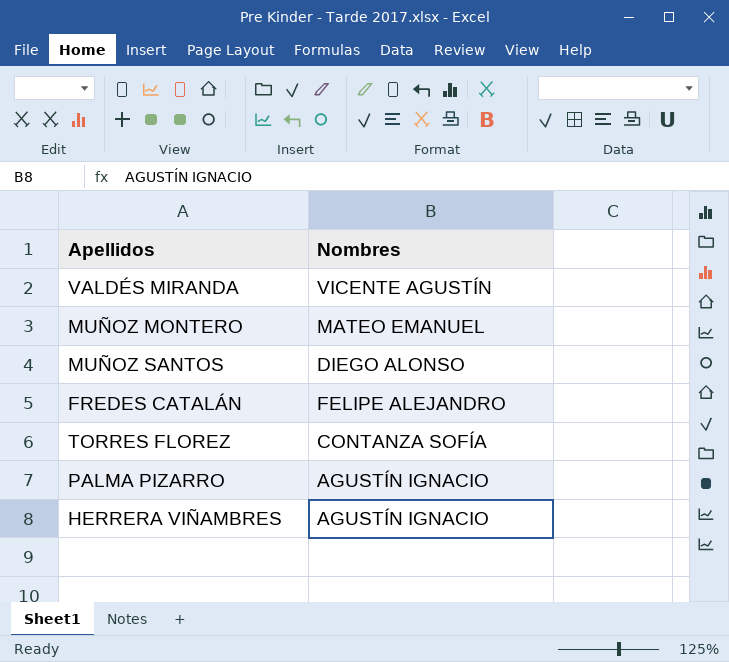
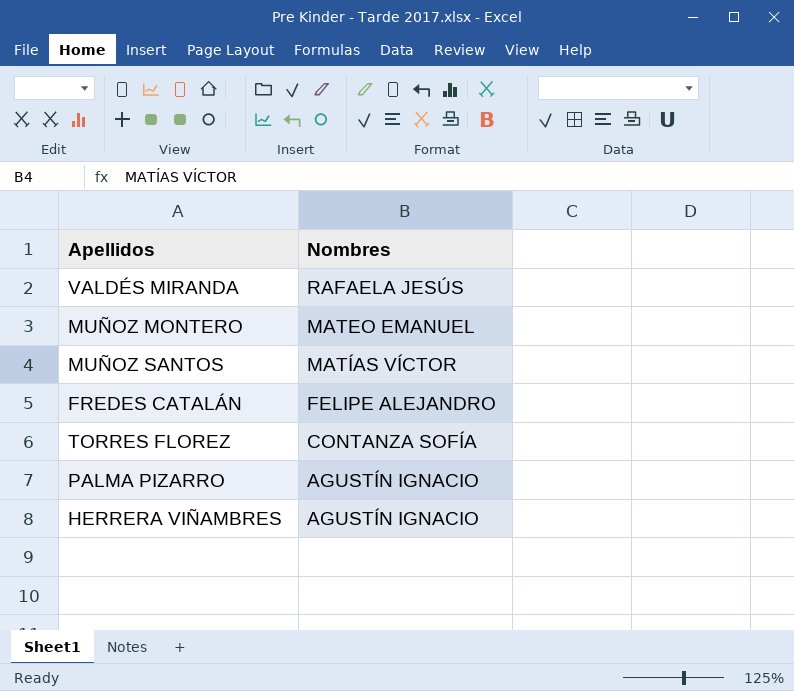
VALDÉS MIRANDA | Nombres: VICENTE AGUSTÍN -> RAFAELA JESÚS
MUÑOZ SANTOS | Nombres: DIEGO ALONSO -> MATÍAS VÍCTOR

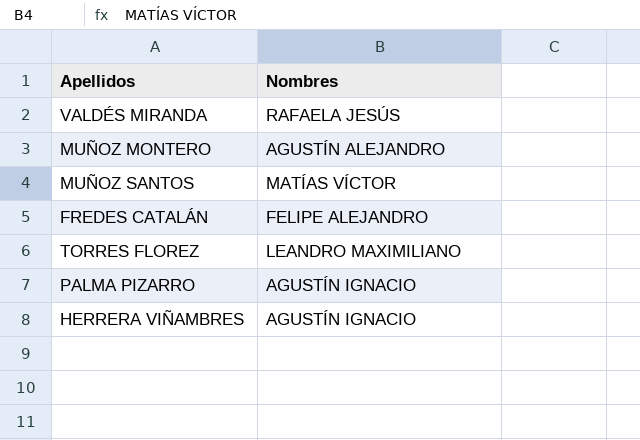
MUÑOZ MONTERO | Nombres: MATEO EMANUEL -> AGUSTÍN ALEJANDRO
TORRES FLOREZ | Nombres: CONTANZA SOFÍA -> LEANDRO MAXIMILIANO

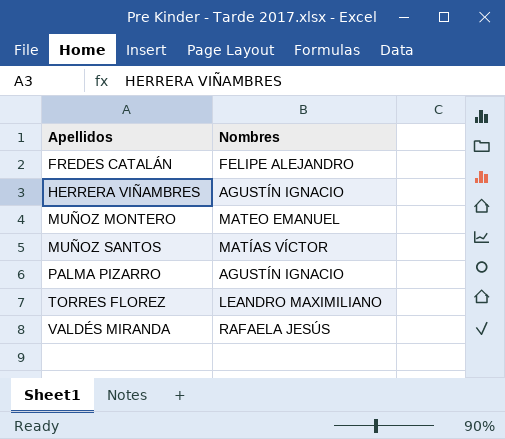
row order: none -> Apellidos ascending
MUÑOZ MONTERO | Nombres: AGUSTÍN ALEJANDRO -> MATEO EMANUEL

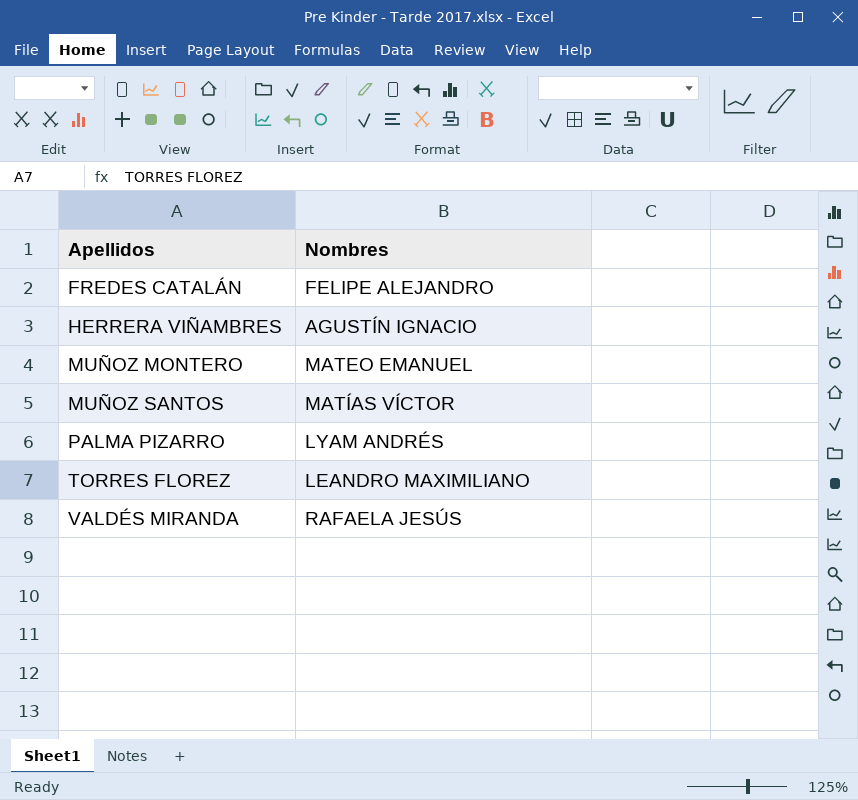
PALMA PIZARRO | Nombres: AGUSTÍN IGNACIO -> LYAM ANDRÉS

